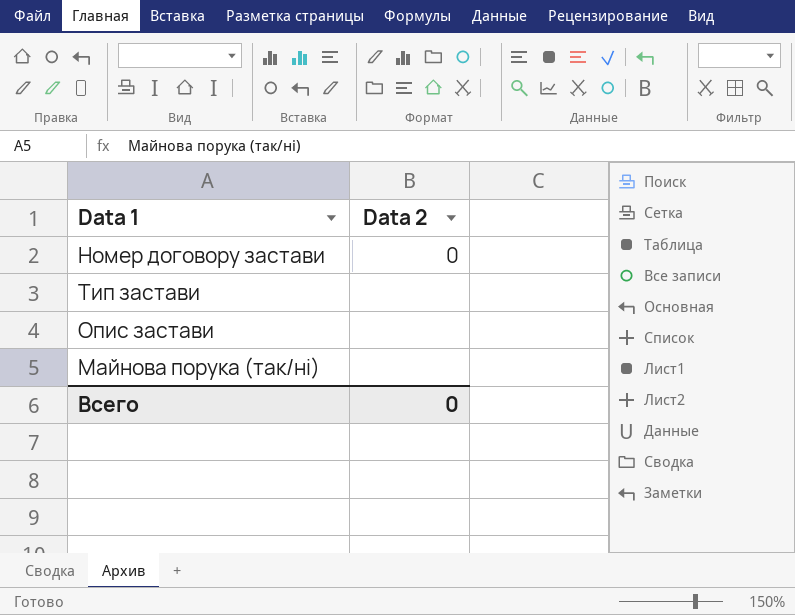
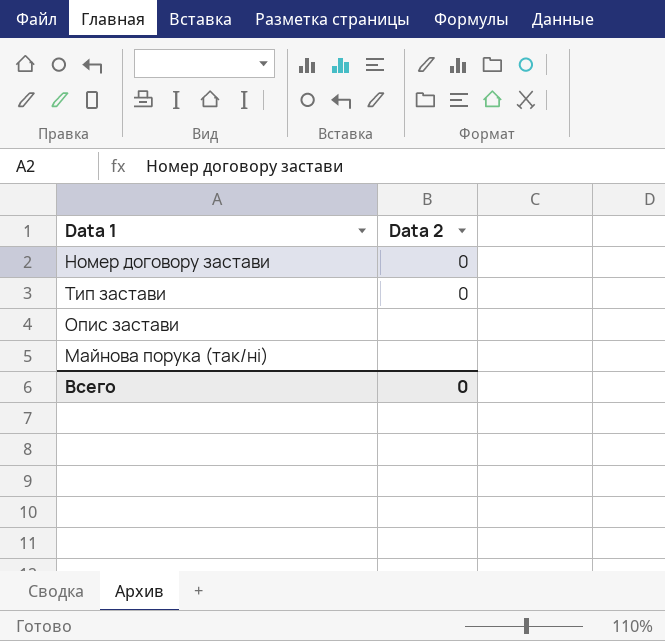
Тип застави | Data 2: none -> 0

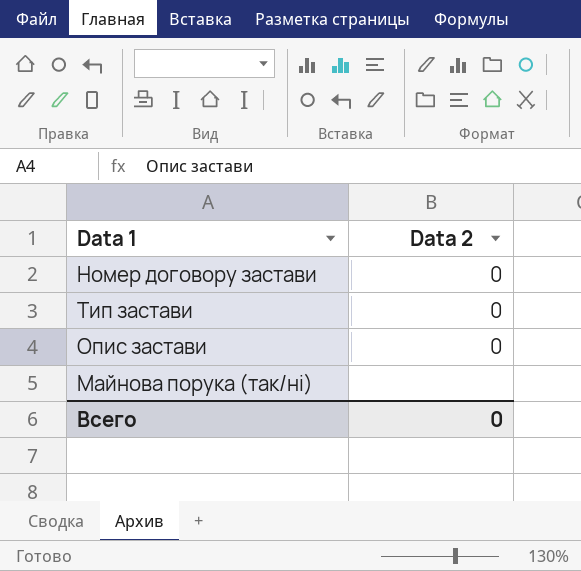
Опис застави | Data 2: none -> 0

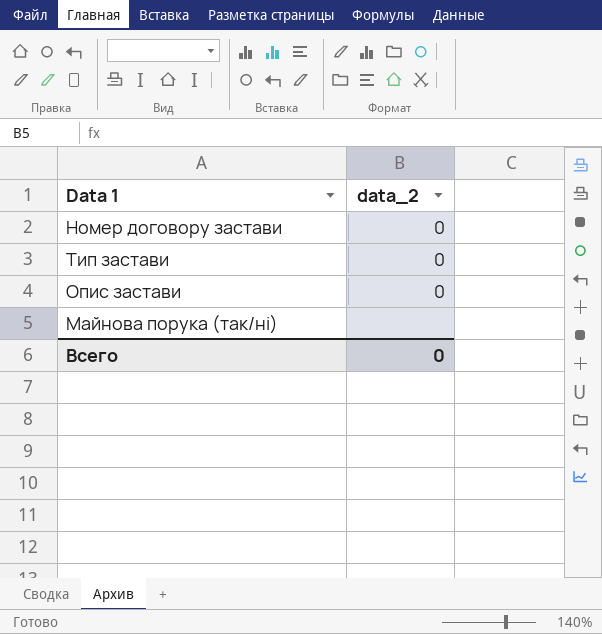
column name: Data 2 -> data_2

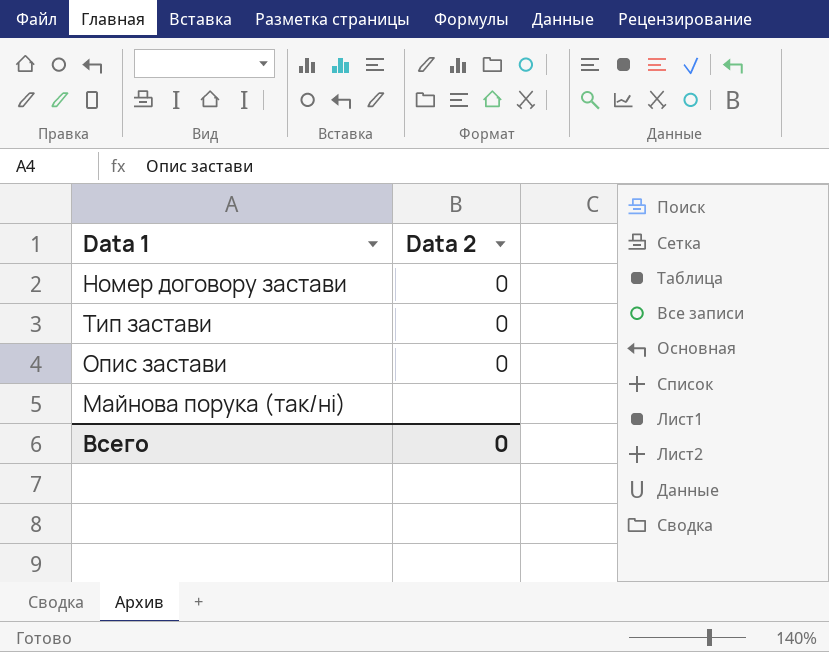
column name: data_2 -> Data 2

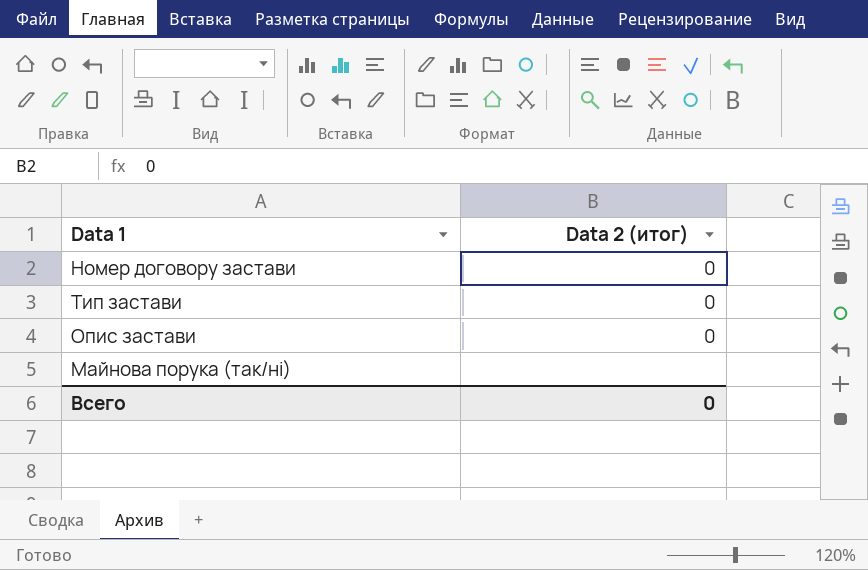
column name: Data 2 -> Data 2 (итог)

